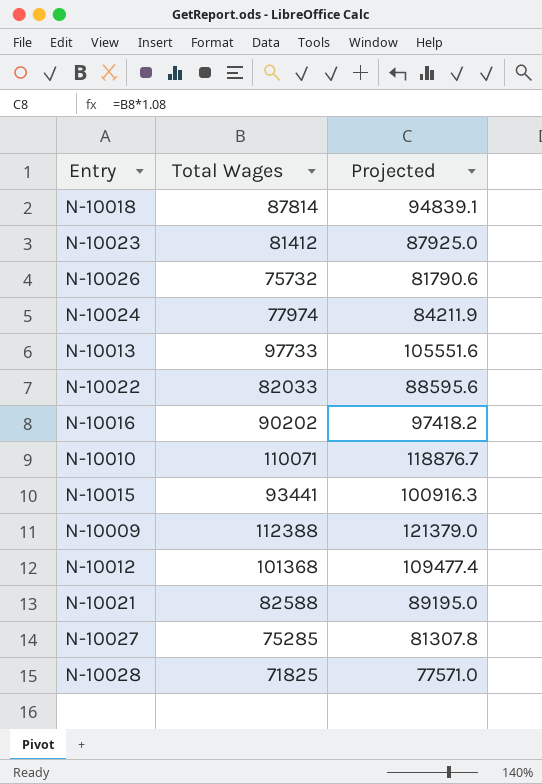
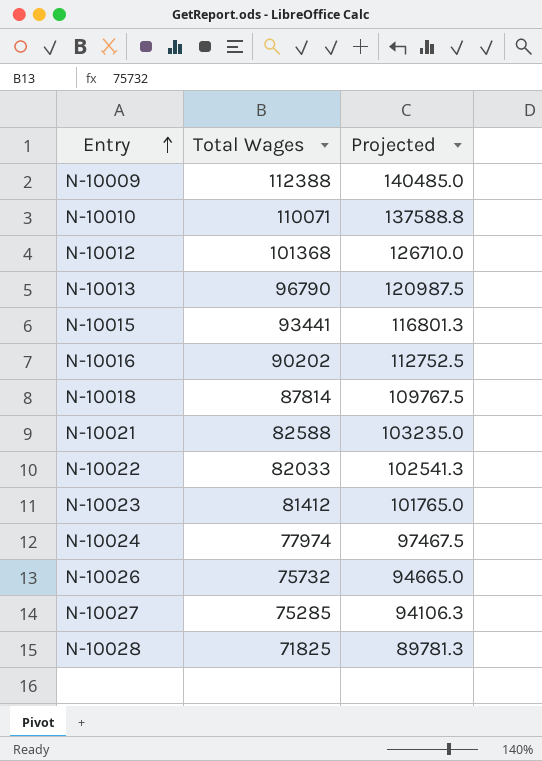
row order: none -> Entry ascending
column Projected | formula: [Total Wages] * 1.08 -> [Total Wages] * 1.25
N-10013 | Total Wages: 97733 -> 96790

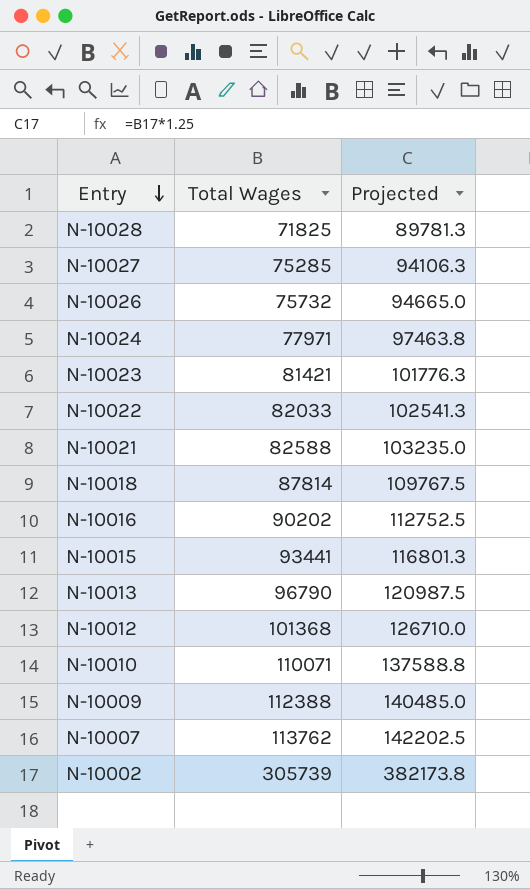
row order: Entry ascending -> Entry descending
N-10024 | Total Wages: 77974 -> 77971
N-10024 | Projected: 97467.5 -> 97463.8
N-10023 | Total Wages: 81412 -> 81421
N-10023 | Projected: 101765.0 -> 101776.3
row N-10007: none -> 113762 | 142202.5
row N-10002: none -> 305739 | 382173.8

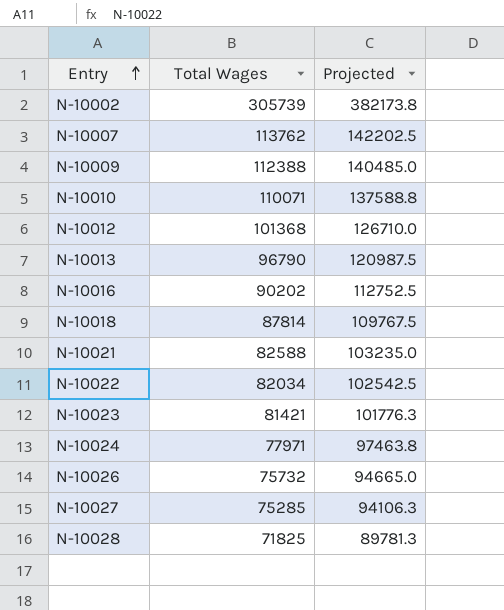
row order: Entry descending -> Entry ascending
row N-10015: 93441 | 116801.3 -> none
N-10022 | Total Wages: 82033 -> 82034
N-10022 | Projected: 102541.3 -> 102542.5

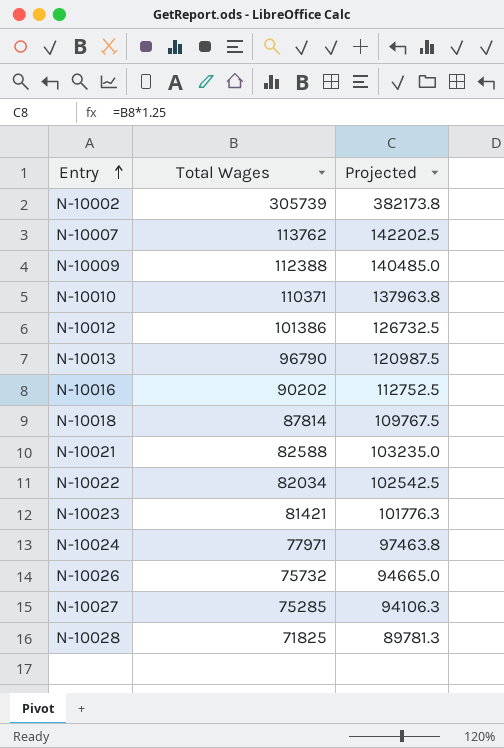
N-10010 | Total Wages: 110071 -> 110371
N-10010 | Projected: 137588.8 -> 137963.8
N-10012 | Total Wages: 101368 -> 101386
N-10012 | Projected: 126710.0 -> 126732.5

